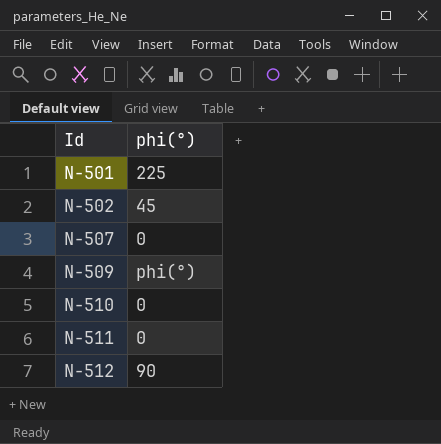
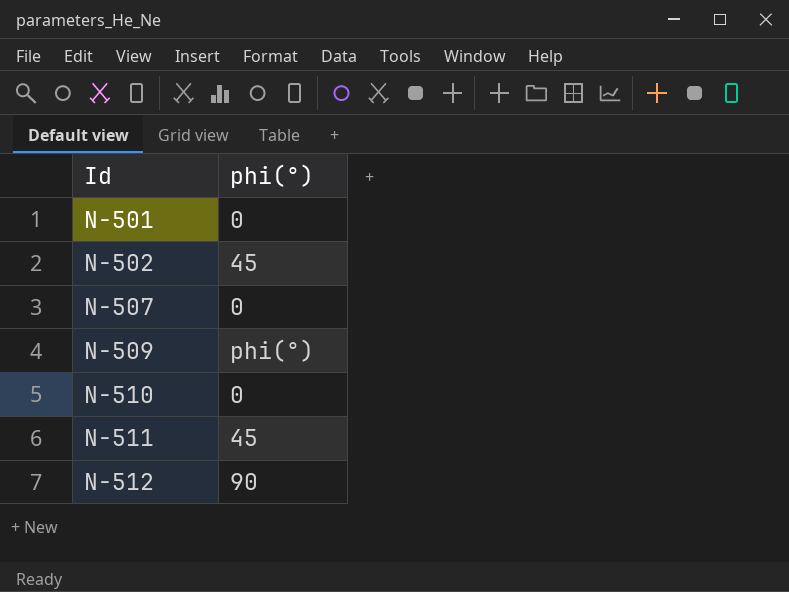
N-501 | phi(°): 225 -> 0
N-511 | phi(°): 0 -> 45

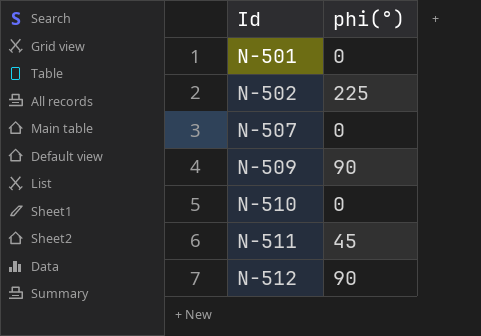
N-502 | phi(°): 45 -> 225
N-509 | phi(°): phi(°) -> 90

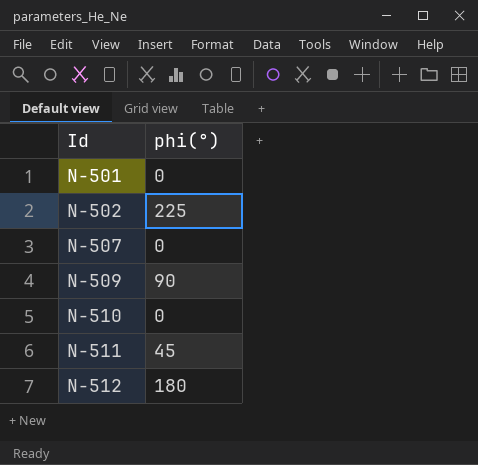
N-512 | phi(°): 90 -> 180

